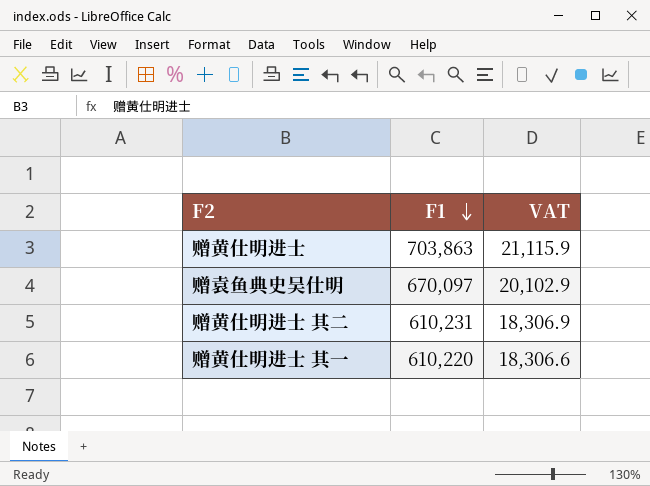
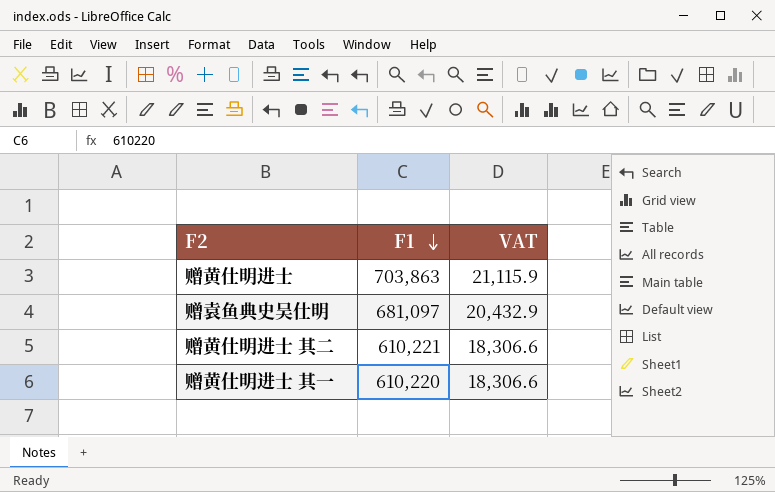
赠袁鱼典史吴仕明 | F1: 670,097 -> 681,097
赠袁鱼典史吴仕明 | VAT: 20,102.9 -> 20,432.9
赠黄仕明进士 其二 | F1: 610,231 -> 610,221
赠黄仕明进士 其二 | VAT: 18,306.9 -> 18,306.6

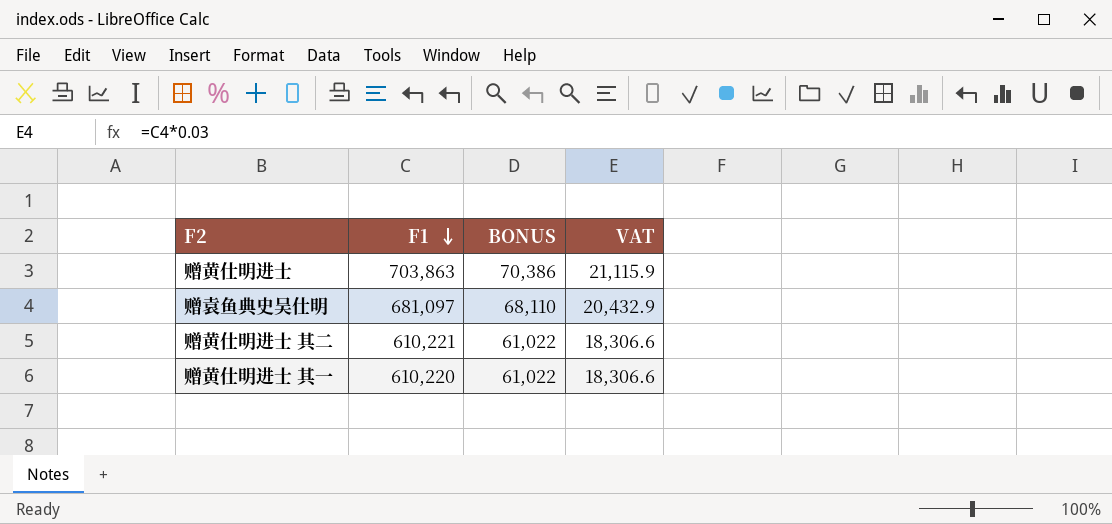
column BONUS | formula: none -> [F1] * 0.1

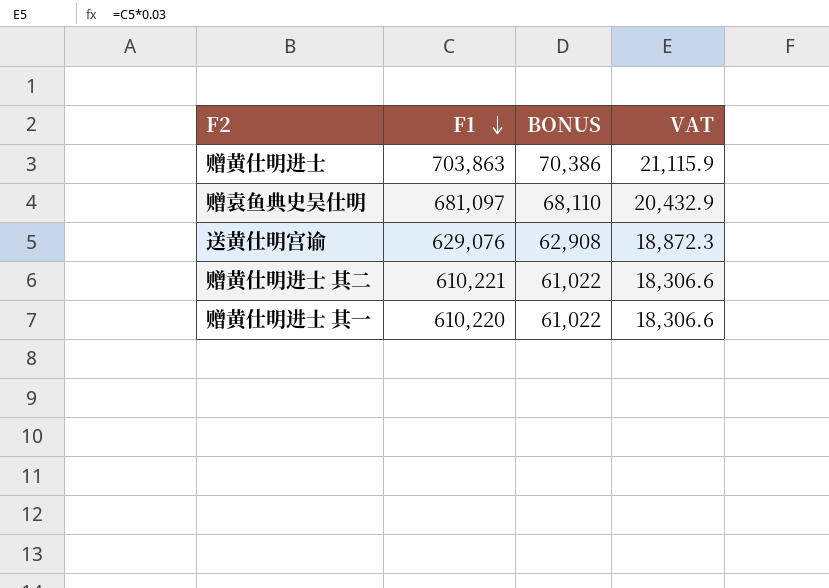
row 送黄仕明宫谕: none -> 629,076 | 62,908 | 18,872.3

